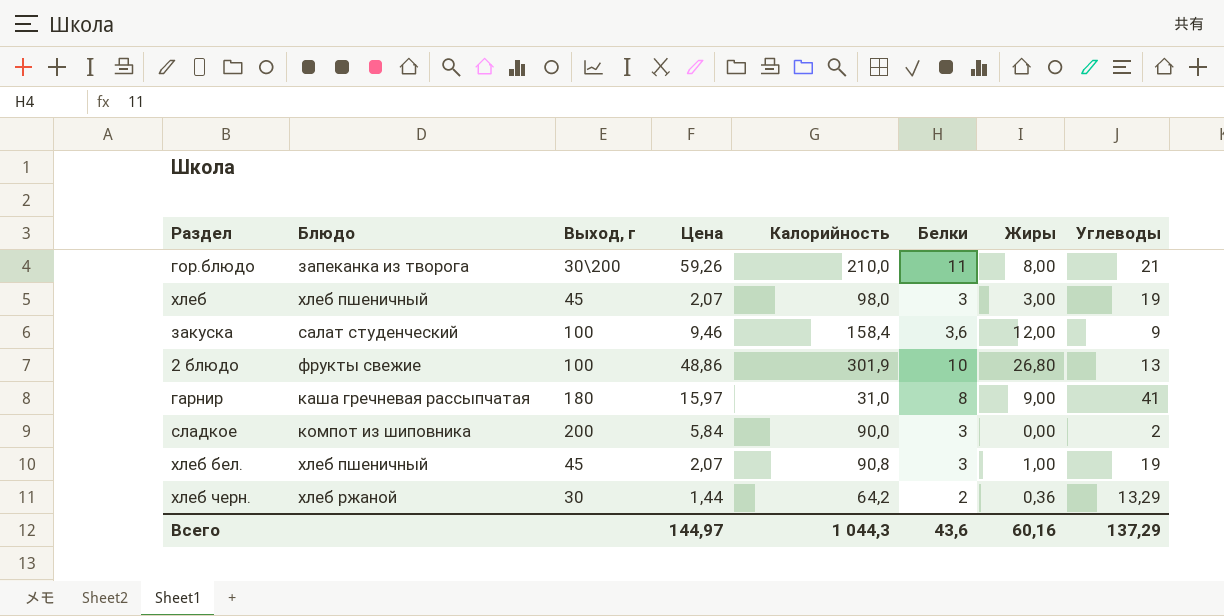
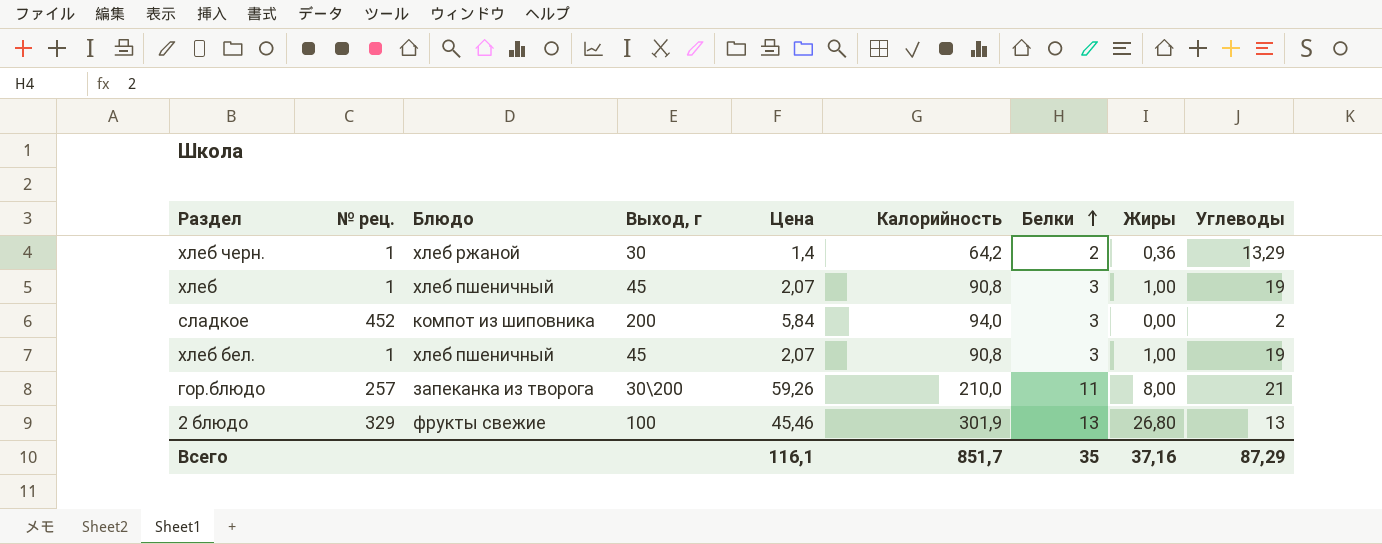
row order: none -> Белки ascending
column № рец. | position: none -> 2
row закуска: салат студенческий | 100 | 9,46 | 158,4 | 3,6 | 12,00 | 9 -> none
row гарнир: каша гречневая рассыпчатая | 180 | 15,97 | 31,0 | 8 | 9,00 | 41 -> none
хлеб черн. | Цена: 1,44 -> 1,4
хлеб | Калорийность: 98,0 -> 90,8
хлеб | Жиры: 3,00 -> 1,00
сладкое | Калорийность: 90,0 -> 94,0
2 блюдо | Цена: 48,86 -> 45,46
2 блюдо | Белки: 10 -> 13
Всего | Цена: 144,97 -> 116,1
Всего | Калорийность: 1 044,3 -> 851,7
Всего | Белки: 43,6 -> 35
Всего | Жиры: 60,16 -> 37,16
Всего | Углеводы: 137,29 -> 87,29

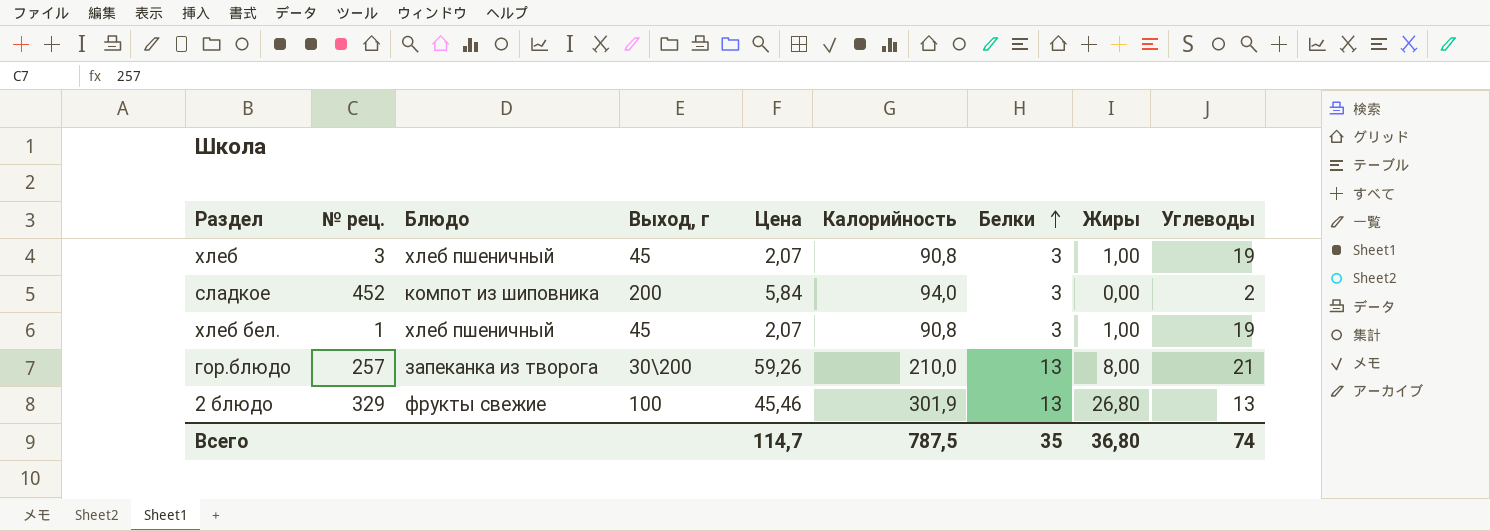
row хлеб черн.: 1 | хлеб ржаной | 30 | 1,4 | 64,2 | 2 | 0,36 | 13,29 -> none
хлеб | № рец.: 1 -> 3
гор.блюдо | Белки: 11 -> 13
Всего | Цена: 116,1 -> 114,7
Всего | Калорийность: 851,7 -> 787,5
Всего | Жиры: 37,16 -> 36,80
Всего | Углеводы: 87,29 -> 74

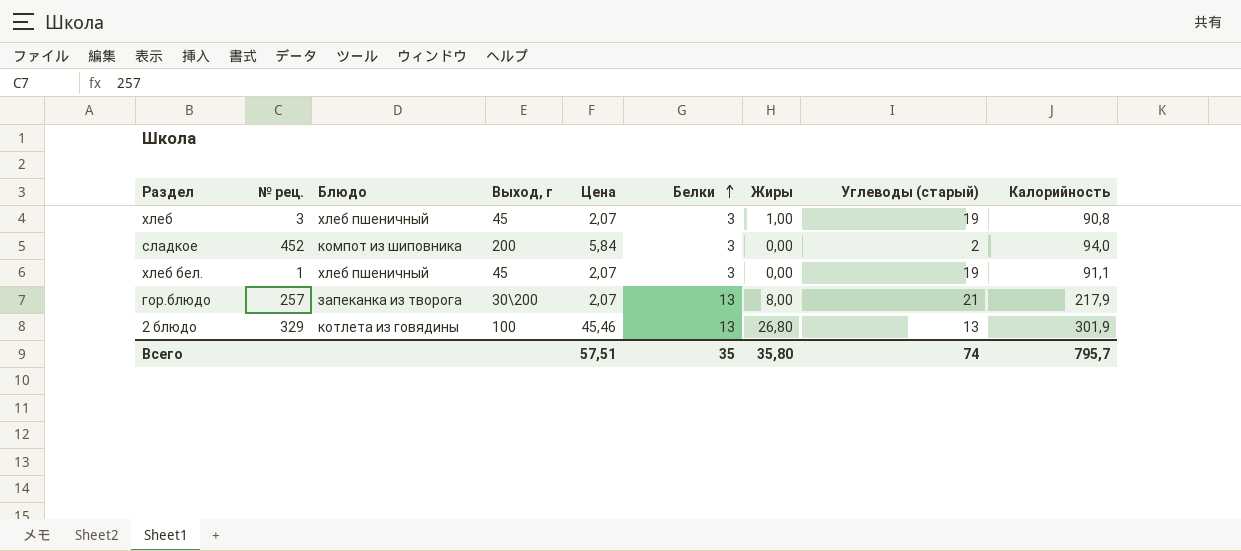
column name: Углеводы -> Углеводы (старый)
column Калорийность | position: 6 -> 9
хлеб бел. | Жиры: 1,00 -> 0,00
хлеб бел. | Калорийность: 90,8 -> 91,1
гор.блюдо | Цена: 59,26 -> 2,07
гор.блюдо | Калорийность: 210,0 -> 217,9
2 блюдо | Блюдо: фрукты свежие -> котлета из говядины
Всего | Цена: 114,7 -> 57,51
Всего | Жиры: 36,80 -> 35,80
Всего | Калорийность: 787,5 -> 795,7

